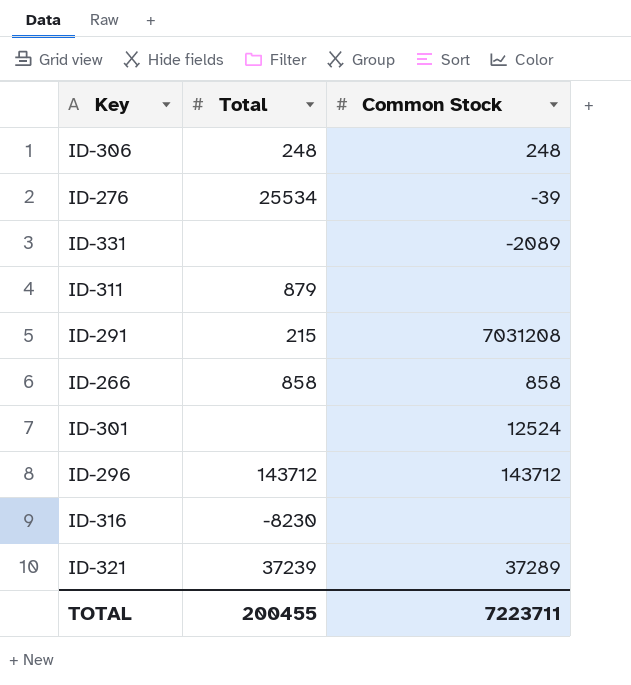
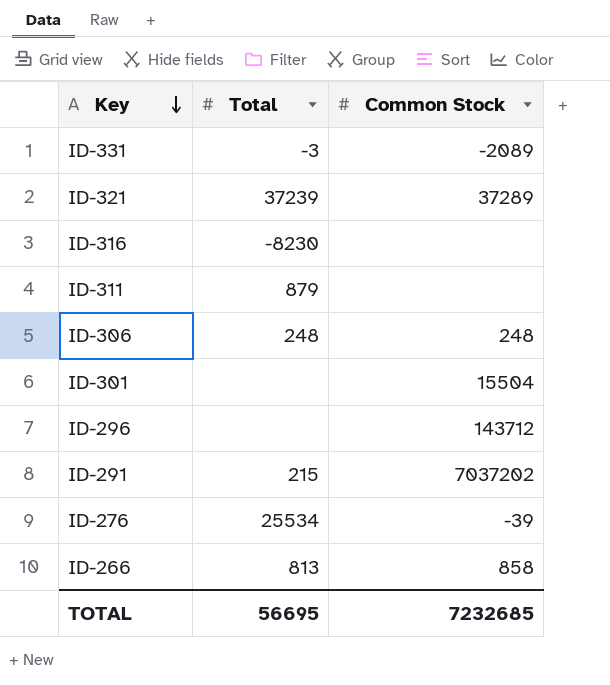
row order: none -> Key descending
ID-331 | Total: none -> -3
ID-301 | Common Stock: 12524 -> 15504
ID-296 | Total: 143712 -> none
ID-291 | Common Stock: 7031208 -> 7037202
ID-266 | Total: 858 -> 813
TOTAL | Total: 200455 -> 56695
TOTAL | Common Stock: 7223711 -> 7232685

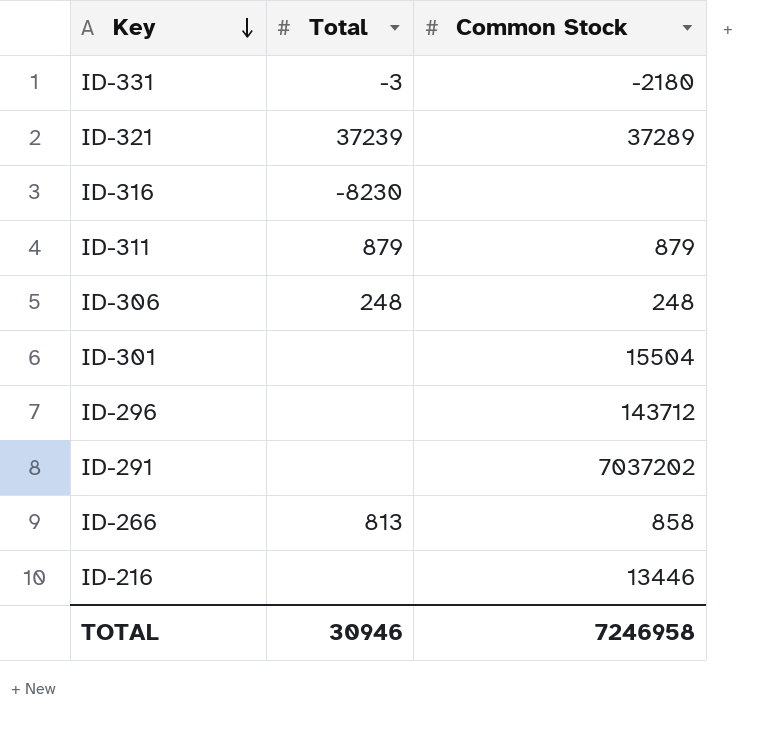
row ID-276: 25534 | -39 -> none
ID-331 | Common Stock: -2089 -> -2180
ID-311 | Common Stock: none -> 879
ID-291 | Total: 215 -> none
row ID-216: none -> none | 13446
TOTAL | Total: 56695 -> 30946
TOTAL | Common Stock: 7232685 -> 7246958

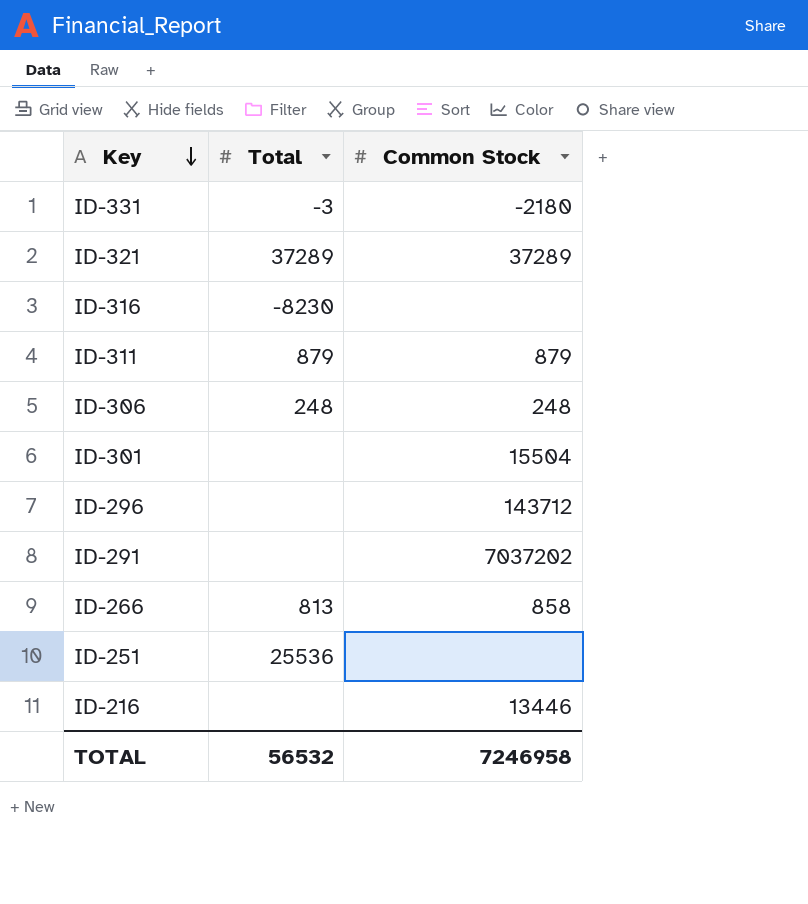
ID-321 | Total: 37239 -> 37289
row ID-251: none -> 25536 | none
TOTAL | Total: 30946 -> 56532

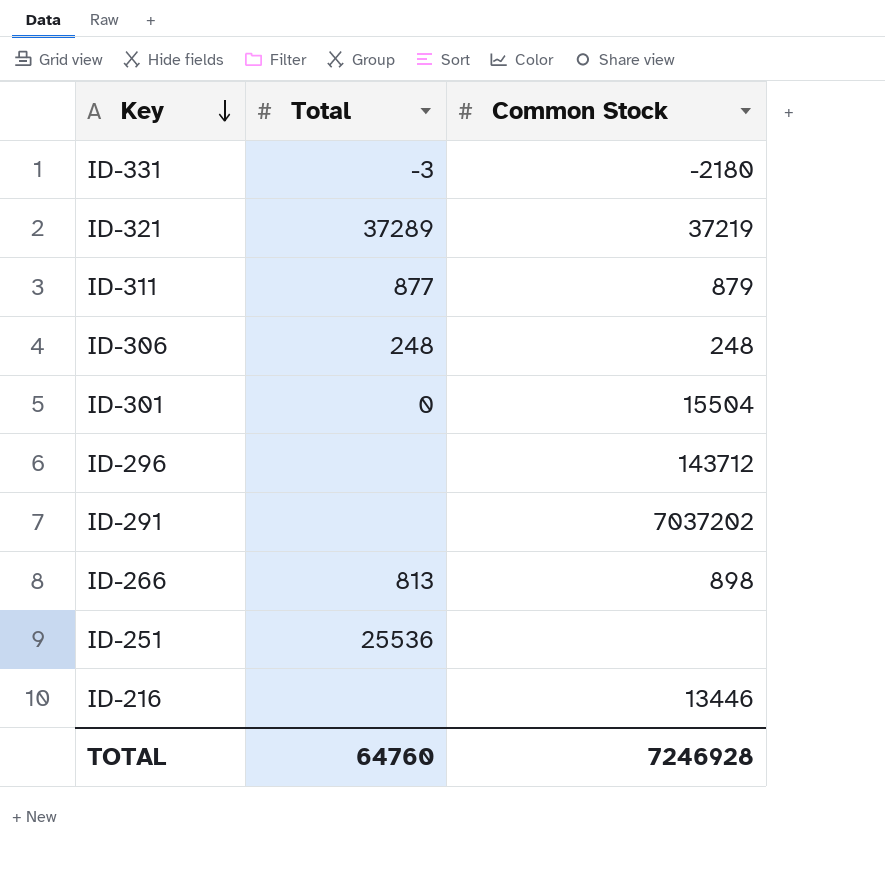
row ID-316: -8230 | none -> none
ID-321 | Common Stock: 37289 -> 37219
ID-311 | Total: 879 -> 877
ID-301 | Total: none -> 0
ID-266 | Common Stock: 858 -> 898
TOTAL | Total: 56532 -> 64760
TOTAL | Common Stock: 7246958 -> 7246928

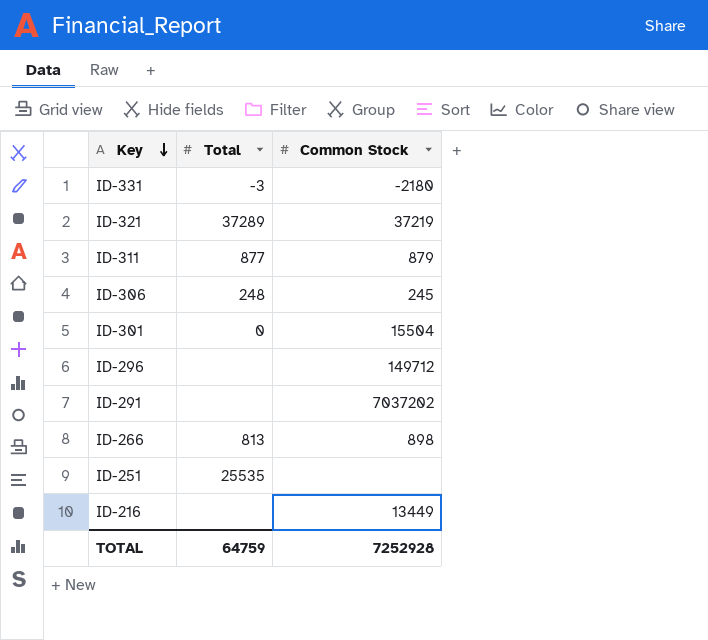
ID-306 | Common Stock: 248 -> 245
ID-296 | Common Stock: 143712 -> 149712
ID-251 | Total: 25536 -> 25535
ID-216 | Common Stock: 13446 -> 13449
TOTAL | Total: 64760 -> 64759
TOTAL | Common Stock: 7246928 -> 7252928

